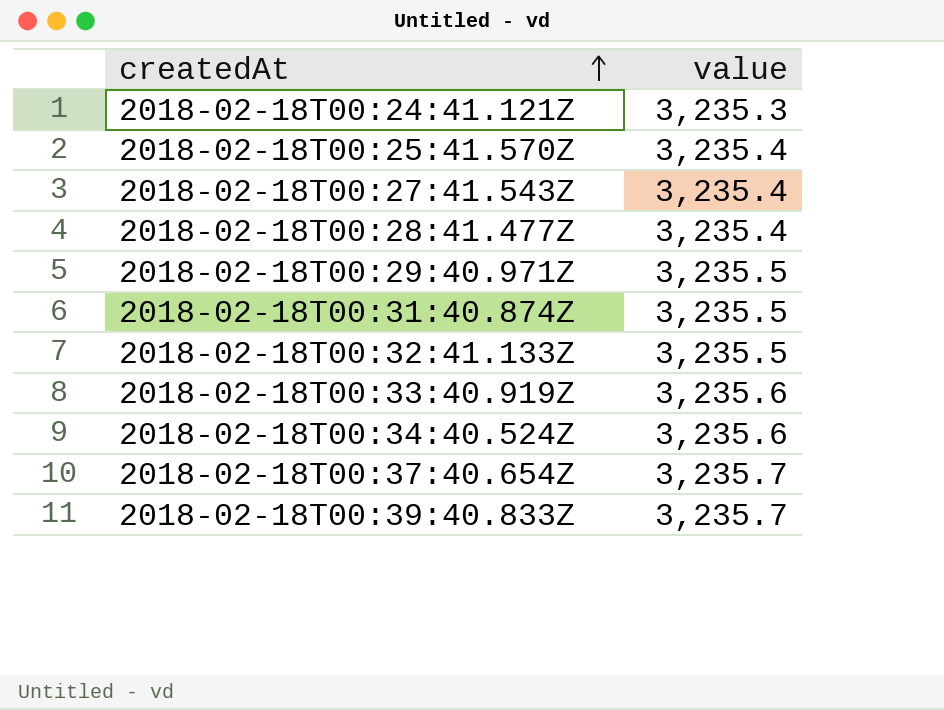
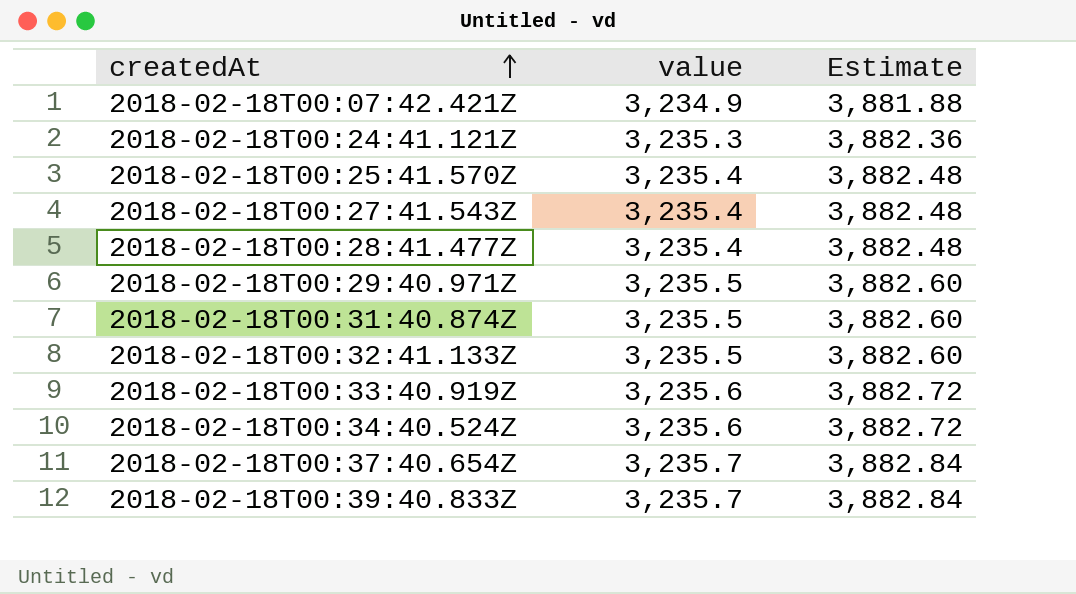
column Estimate | formula: none -> [value] * 1.2
row 2018-02-18T00:07:42.421Z: none -> 3,234.9 | 3,881.88

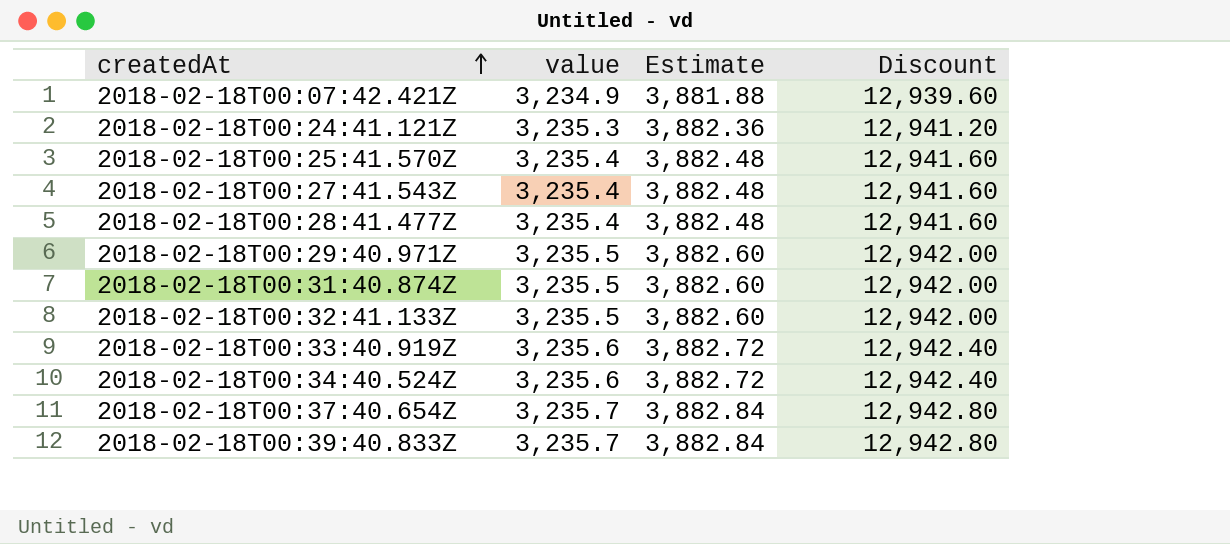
column Discount | formula: none -> [value] * 4

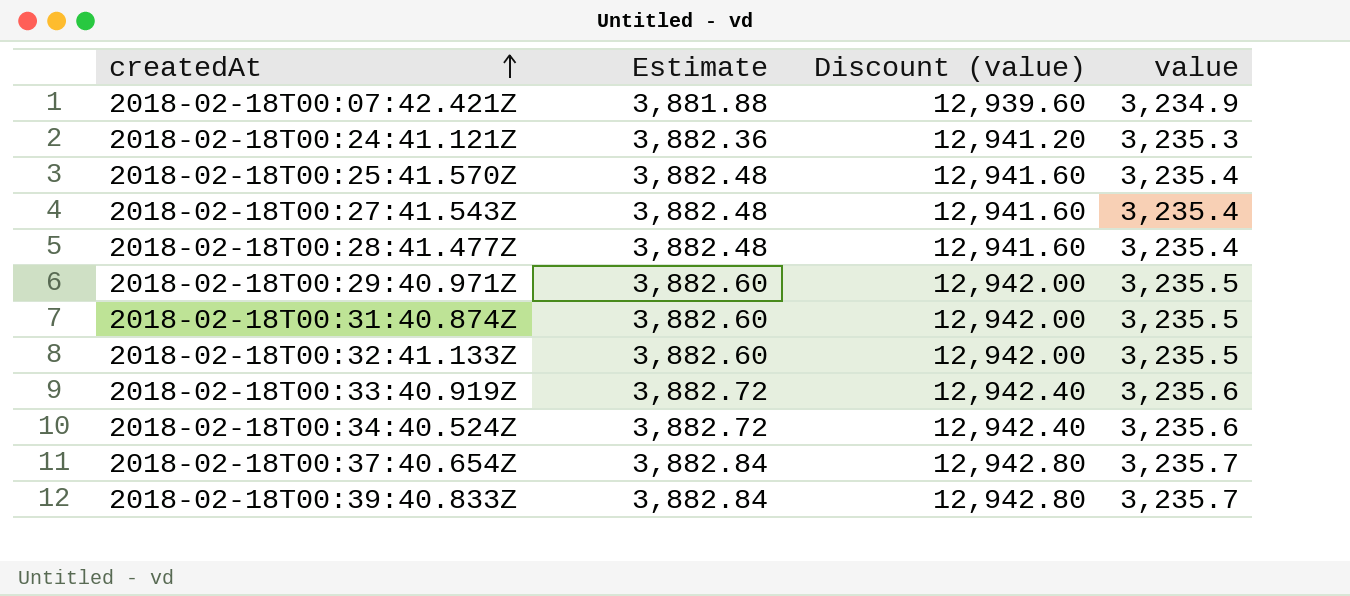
column name: Discount -> Discount (value)
column value | position: 2 -> 4

